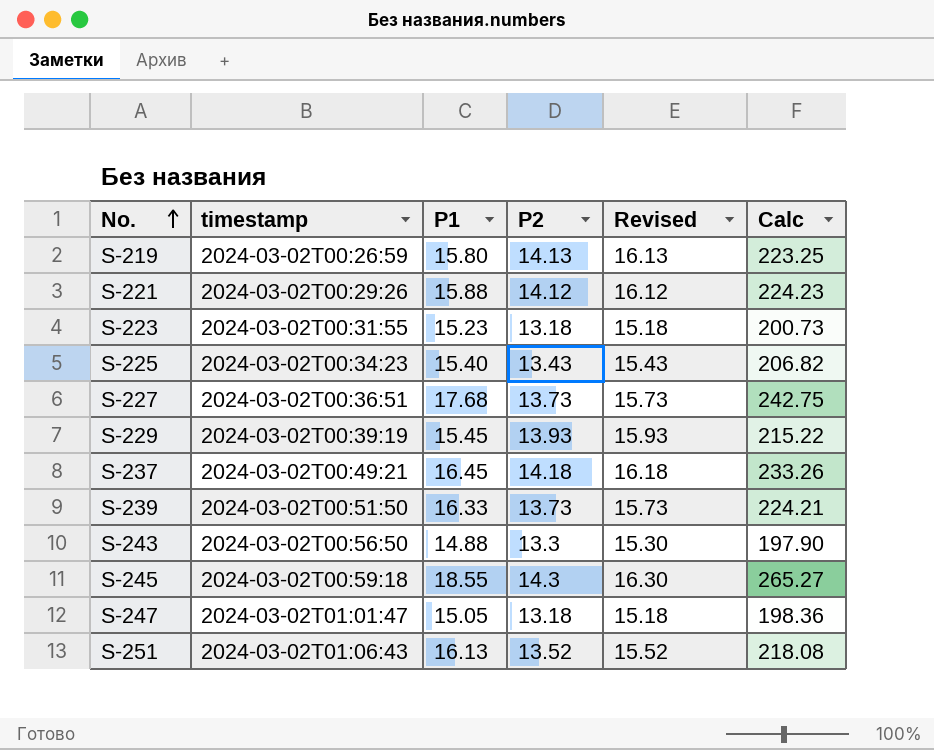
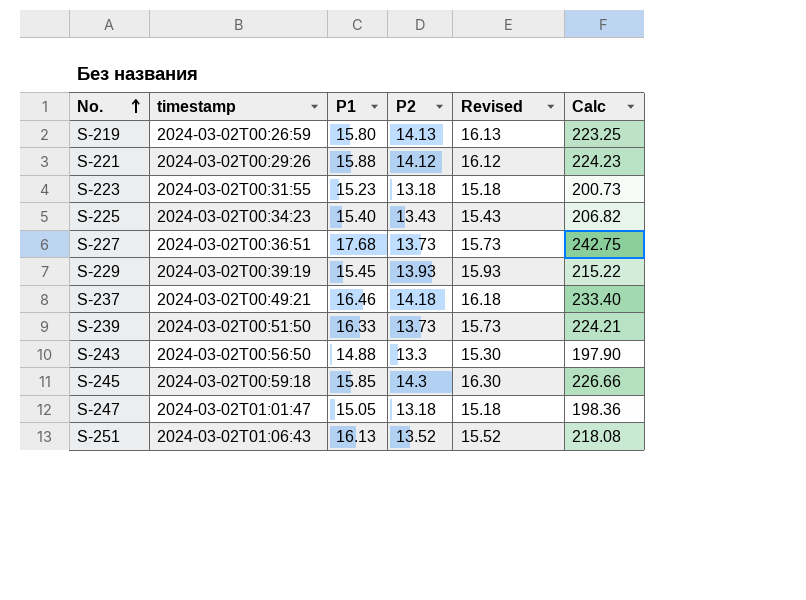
S-237 | P1: 16.45 -> 16.46
S-237 | Calc: 233.26 -> 233.40
S-245 | P1: 18.55 -> 15.85
S-245 | Calc: 265.27 -> 226.66

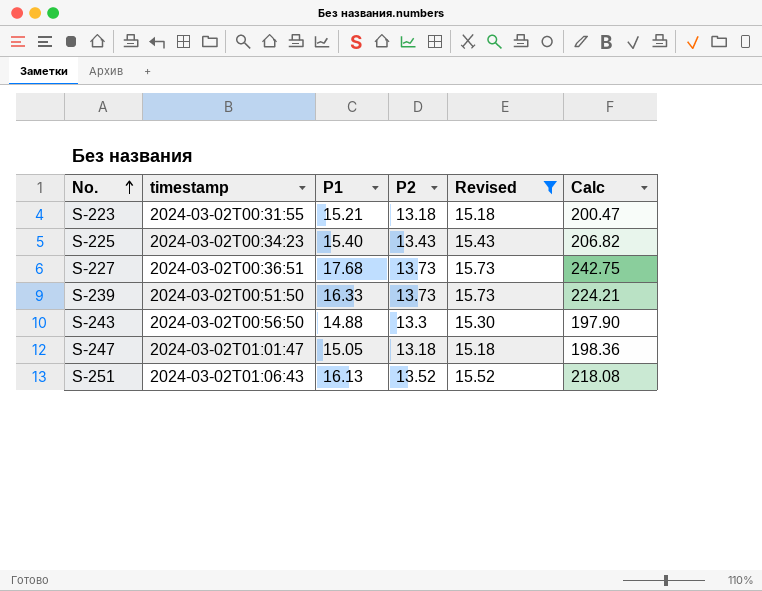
filter: none -> Revised <= 15.73
S-223 | P1: 15.23 -> 15.21
S-223 | Calc: 200.73 -> 200.47

